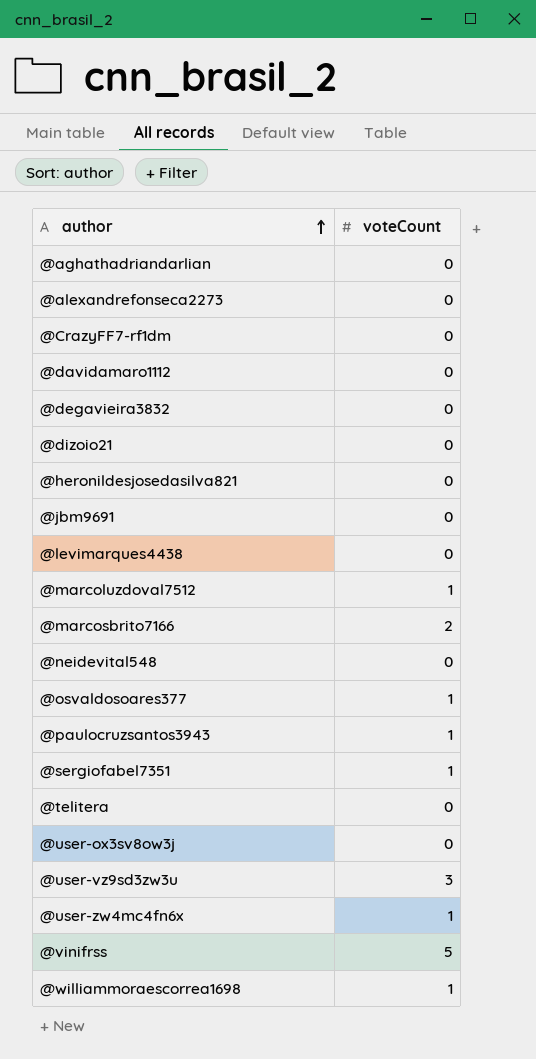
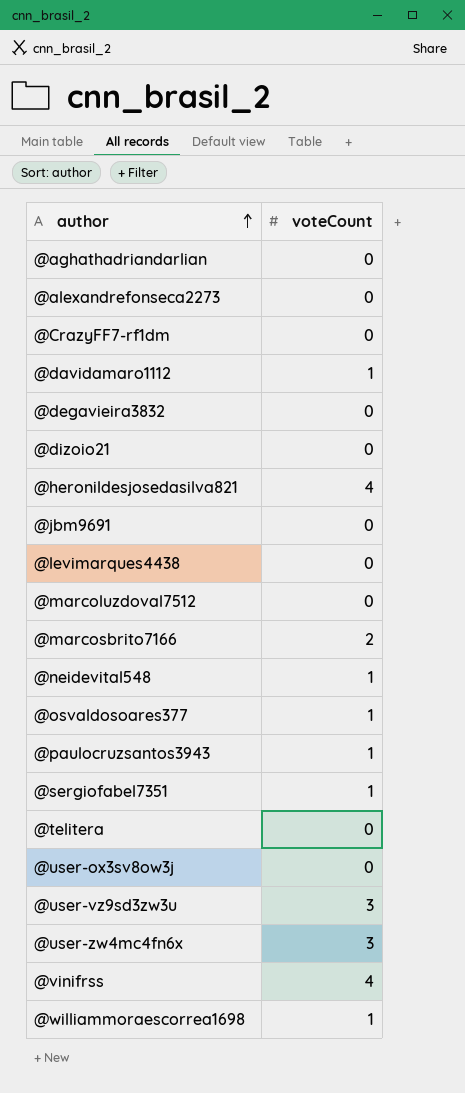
@davidamaro1112 | voteCount: 0 -> 1
@heronildesjosedasilva821 | voteCount: 0 -> 4
@marcoluzdoval7512 | voteCount: 1 -> 0
@neidevital548 | voteCount: 0 -> 1
@user-zw4mc4fn6x | voteCount: 1 -> 3
@vinifrss | voteCount: 5 -> 4

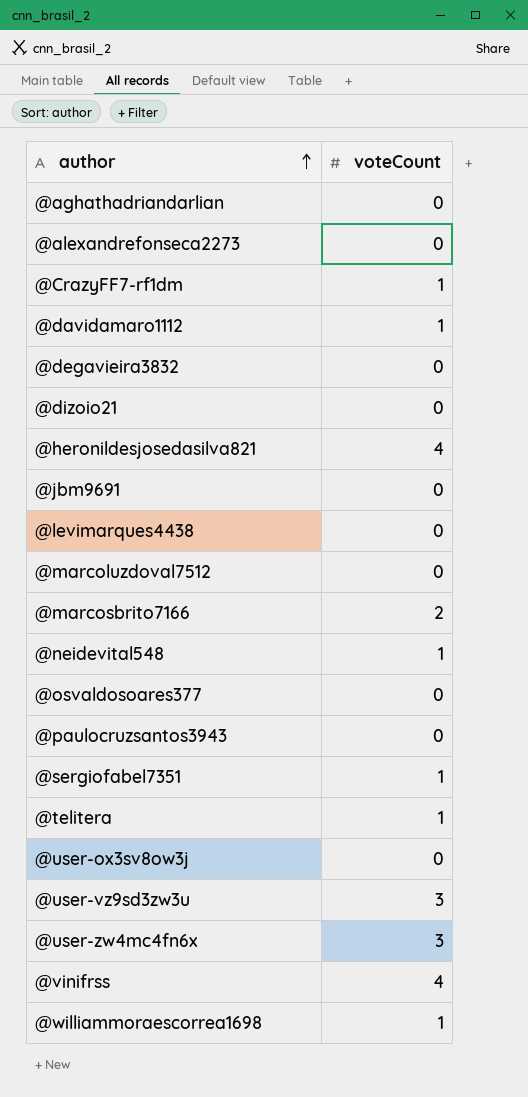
@CrazyFF7-rf1dm | voteCount: 0 -> 1
@osvaldosoares377 | voteCount: 1 -> 0
@paulocruzsantos3943 | voteCount: 1 -> 0
@telitera | voteCount: 0 -> 1

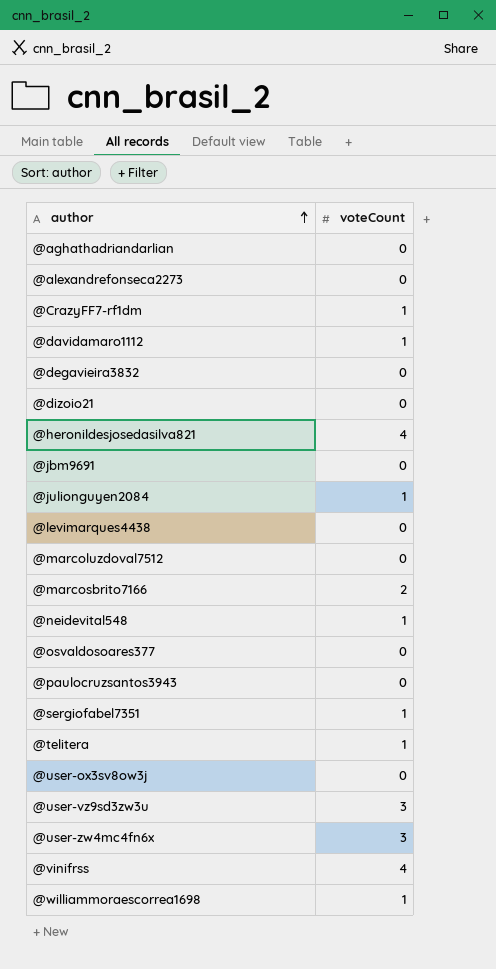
row @julionguyen2084: none -> 1

